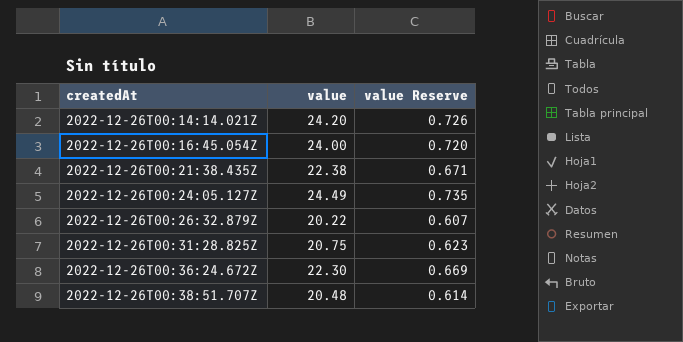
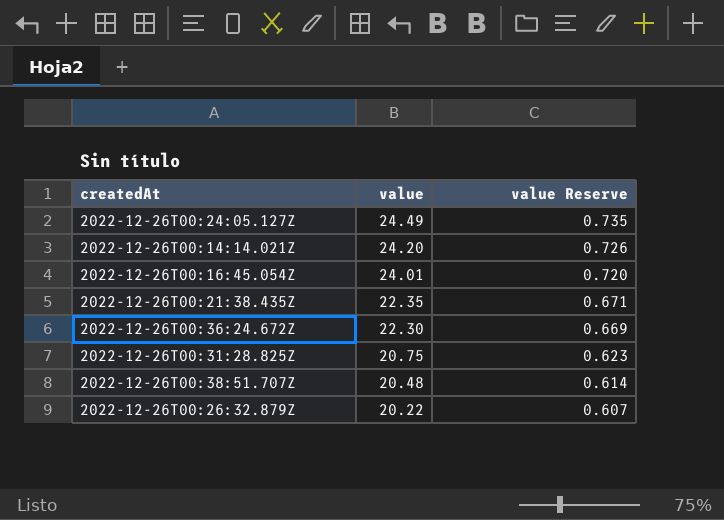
row order: createdAt ascending -> value descending
2022-12-26T00:16:45.054Z | value: 24.00 -> 24.01
2022-12-26T00:21:38.435Z | value: 22.38 -> 22.35

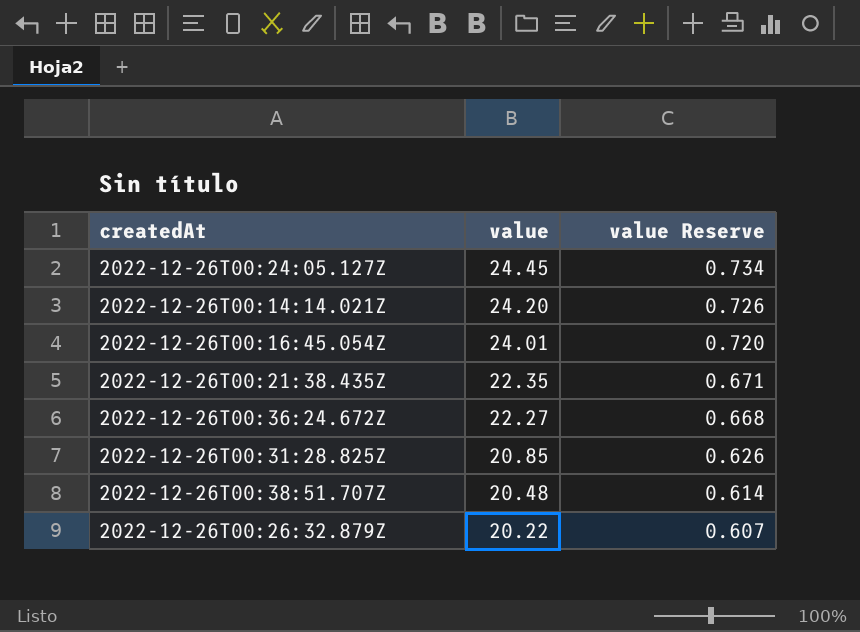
2022-12-26T00:24:05.127Z | value: 24.49 -> 24.45
2022-12-26T00:24:05.127Z | value Reserve: 0.735 -> 0.734
2022-12-26T00:36:24.672Z | value: 22.30 -> 22.27
2022-12-26T00:36:24.672Z | value Reserve: 0.669 -> 0.668
2022-12-26T00:31:28.825Z | value: 20.75 -> 20.85
2022-12-26T00:31:28.825Z | value Reserve: 0.623 -> 0.626

